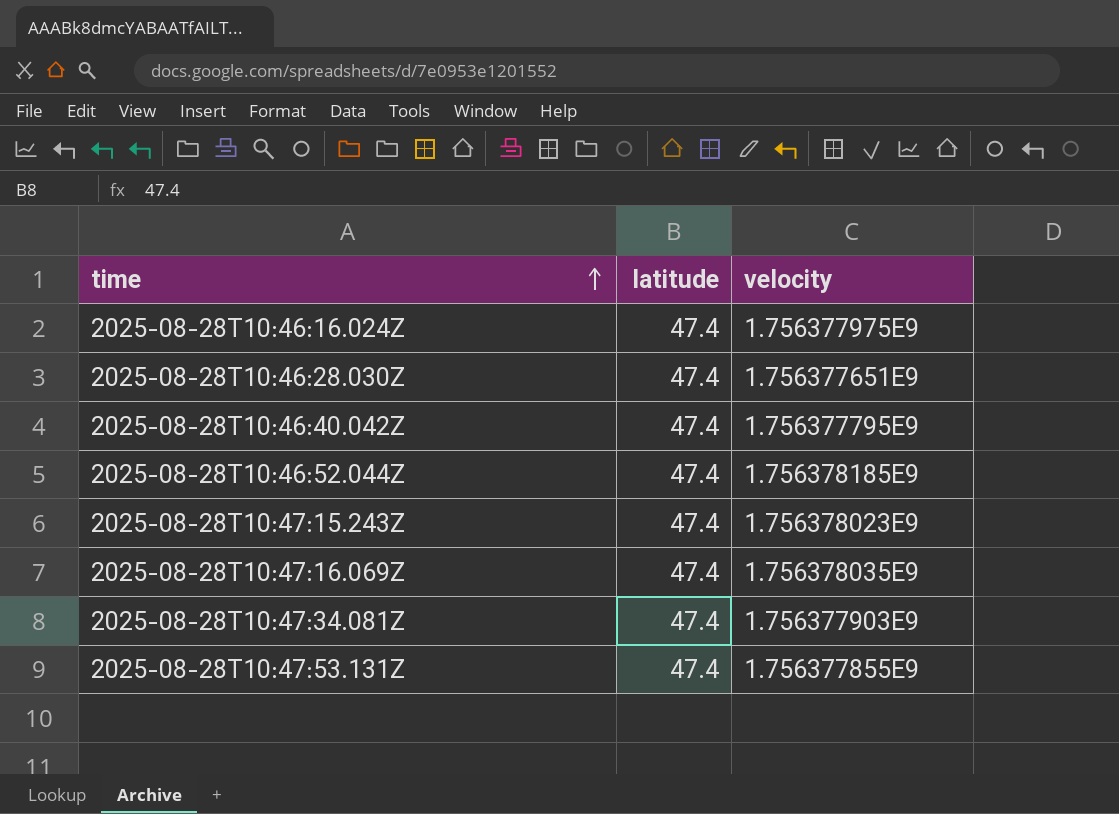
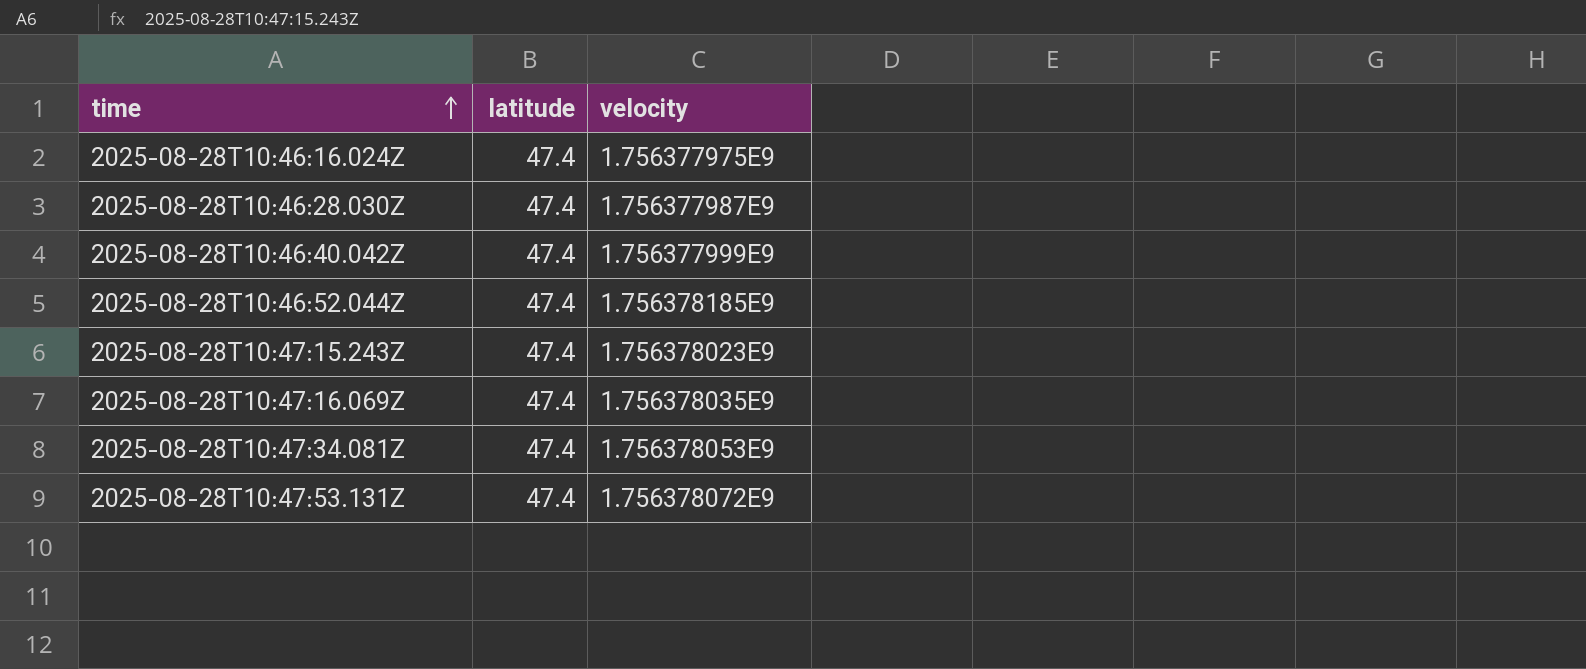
2025-08-28T10:46:28.030Z | velocity: 1.756377651E9 -> 1.756377987E9
2025-08-28T10:46:40.042Z | velocity: 1.756377795E9 -> 1.756377999E9
2025-08-28T10:47:34.081Z | velocity: 1.756377903E9 -> 1.756378053E9
2025-08-28T10:47:53.131Z | velocity: 1.756377855E9 -> 1.756378072E9

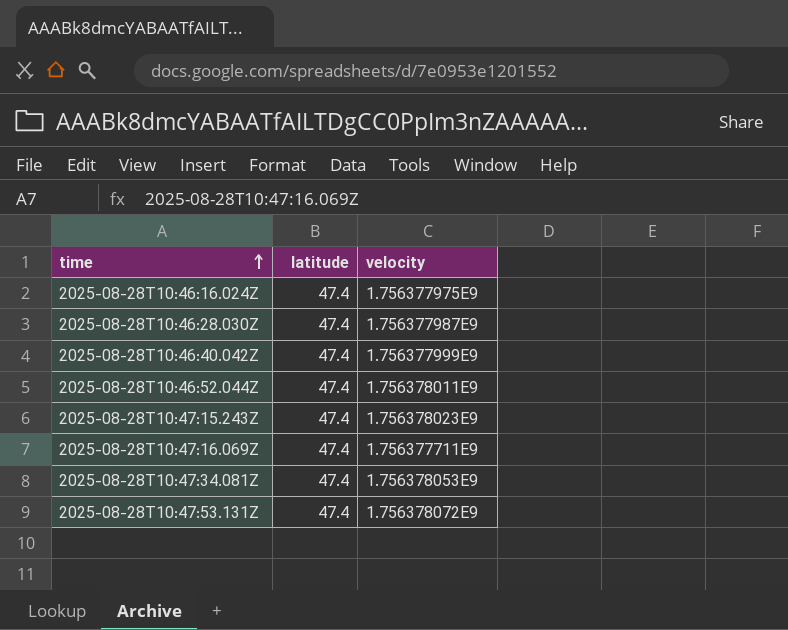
2025-08-28T10:46:52.044Z | velocity: 1.756378185E9 -> 1.756378011E9
2025-08-28T10:47:16.069Z | velocity: 1.756378035E9 -> 1.756377711E9

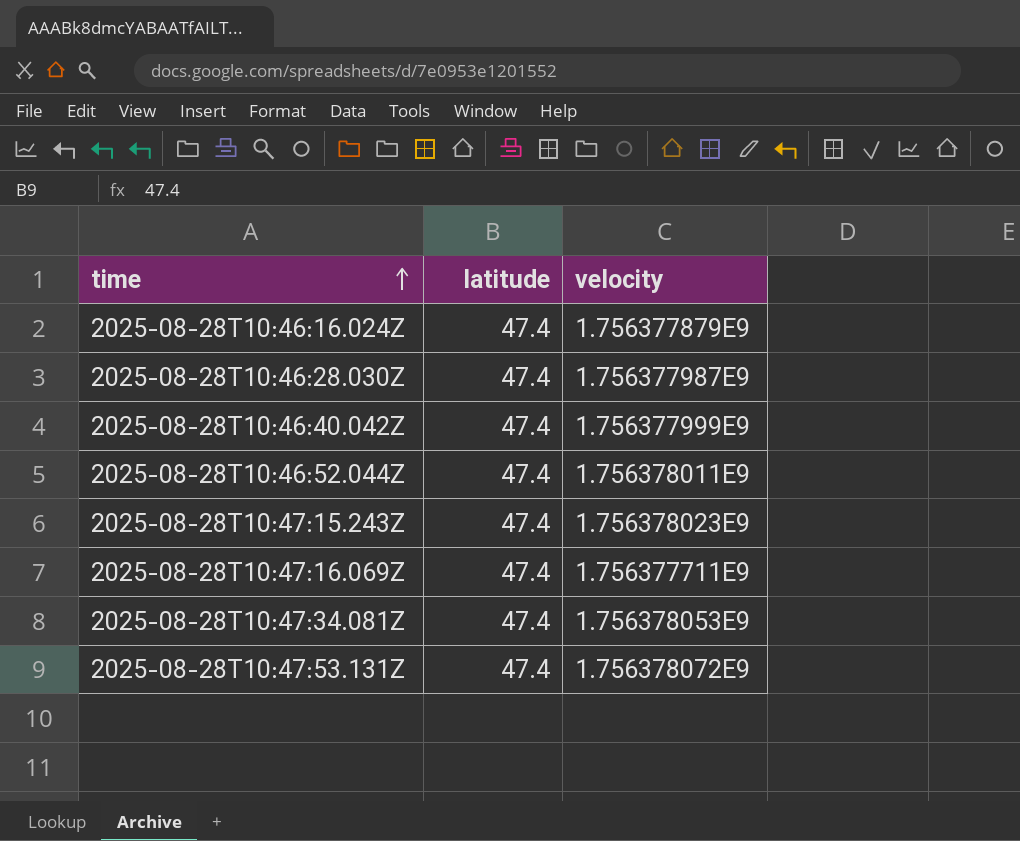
2025-08-28T10:46:16.024Z | velocity: 1.756377975E9 -> 1.756377879E9

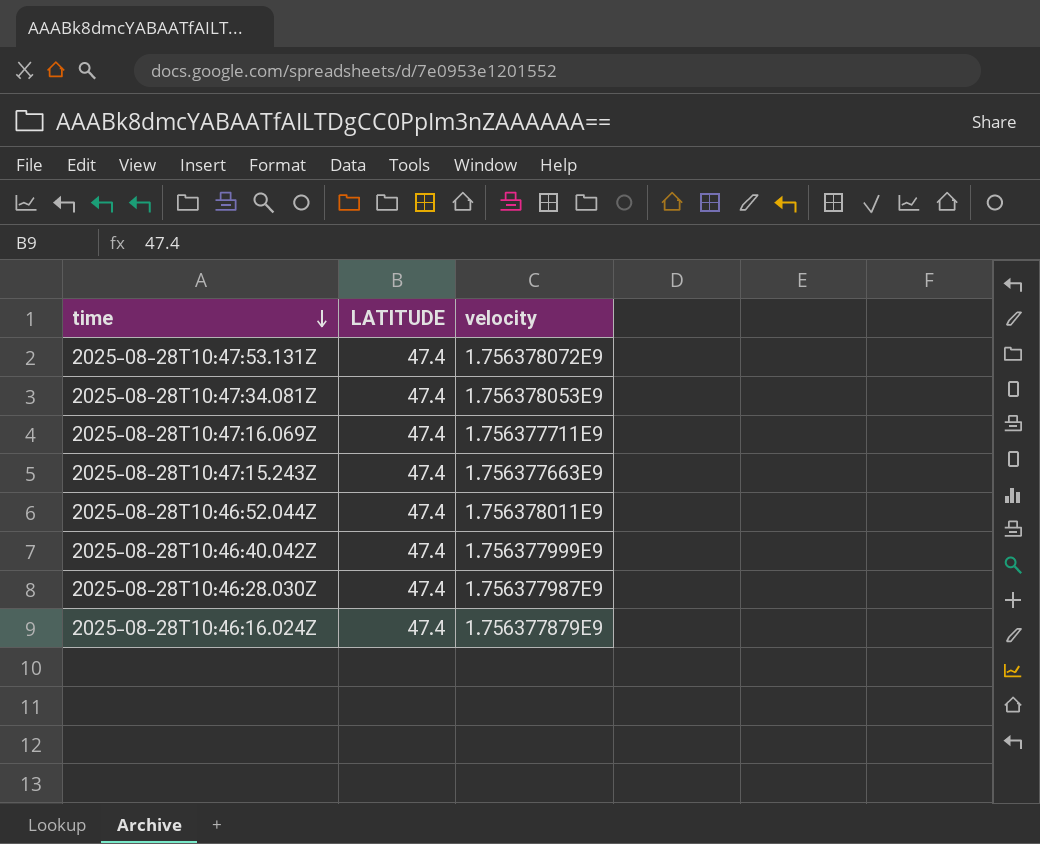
row order: time ascending -> time descending
column name: latitude -> LATITUDE
2025-08-28T10:47:15.243Z | velocity: 1.756378023E9 -> 1.756377663E9

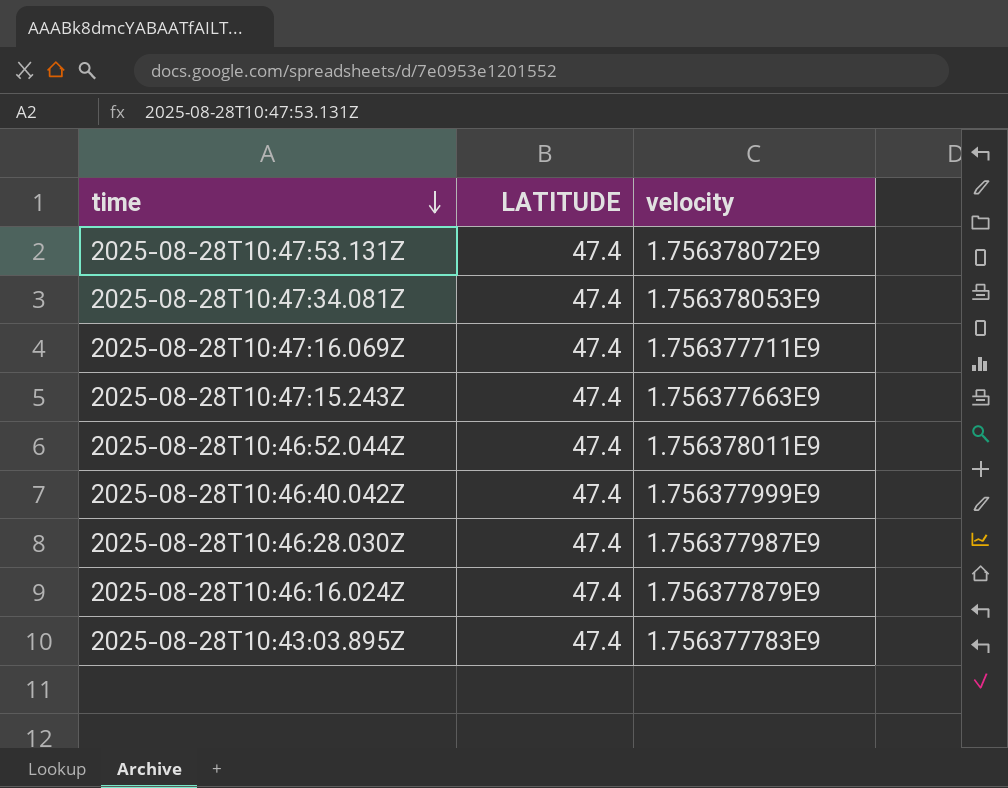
row 2025-08-28T10:43:03.895Z: none -> 47.4 | 1.756377783E9

